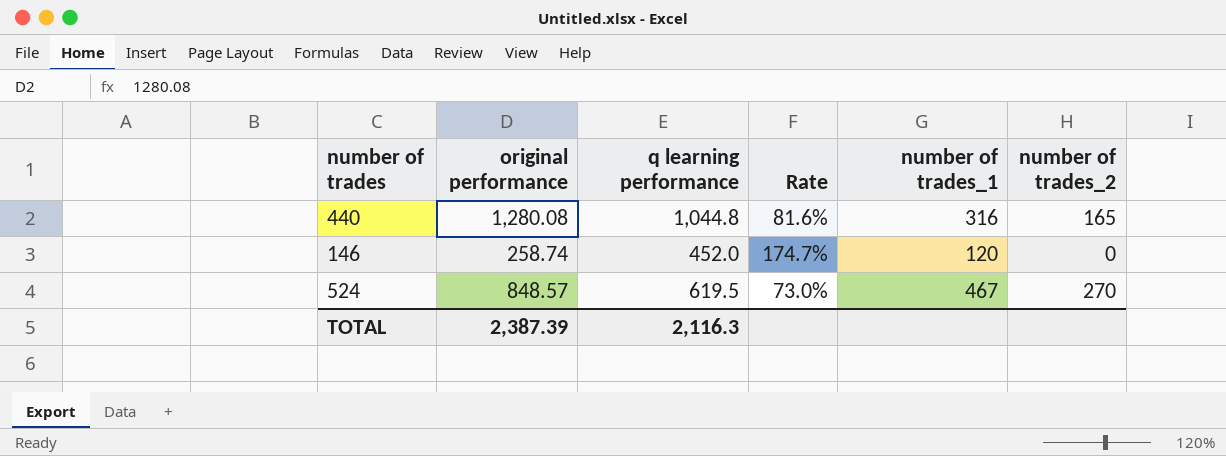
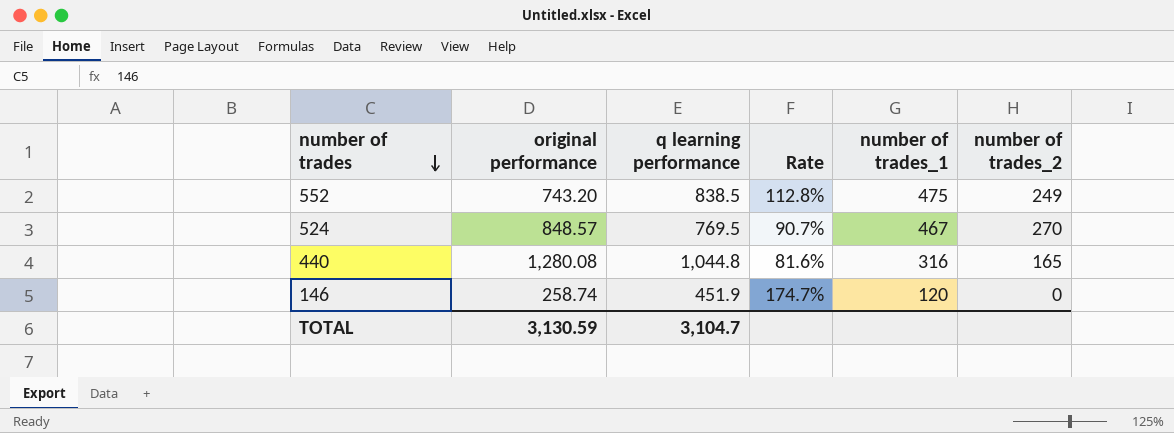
row order: none -> number of trades descending
row 552: none -> 743.20 | 838.5 | 112.8% | 475 | 249
524 | q learning performance: 619.5 -> 769.5
524 | Rate: 73.0% -> 90.7%
146 | q learning performance: 452.0 -> 451.9
TOTAL | original performance: 2,387.39 -> 3,130.59
TOTAL | q learning performance: 2,116.3 -> 3,104.7

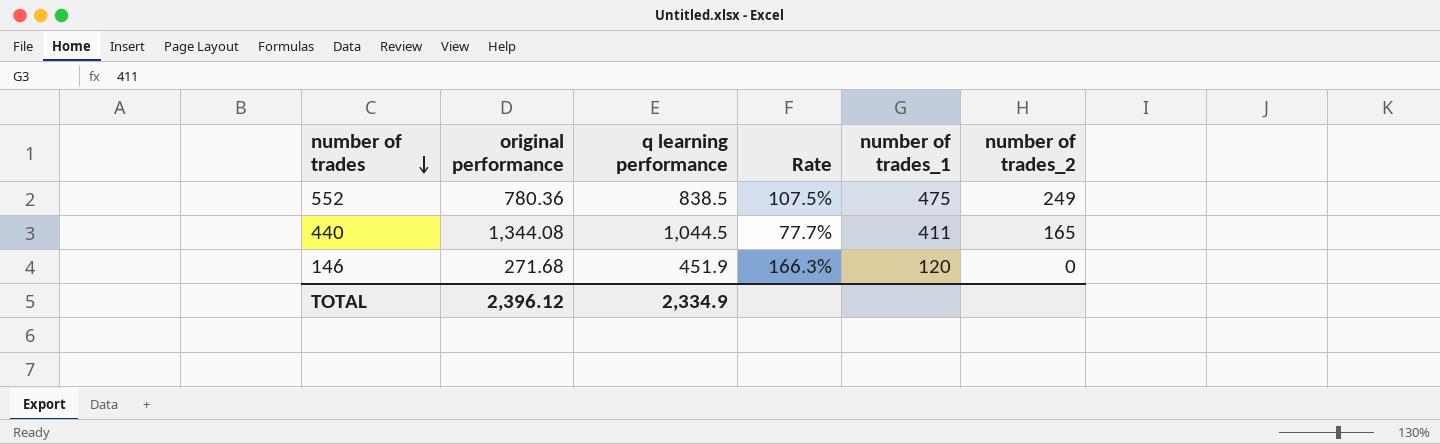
row 524: 848.57 | 769.5 | 90.7% | 467 | 270 -> none
552 | original performance: 743.20 -> 780.36
552 | Rate: 112.8% -> 107.5%
440 | original performance: 1,280.08 -> 1,344.08
440 | q learning performance: 1,044.8 -> 1,044.5
440 | Rate: 81.6% -> 77.7%
440 | number of trades_1: 316 -> 411
146 | original performance: 258.74 -> 271.68
146 | Rate: 174.7% -> 166.3%
TOTAL | original performance: 3,130.59 -> 2,396.12
TOTAL | q learning performance: 3,104.7 -> 2,334.9

